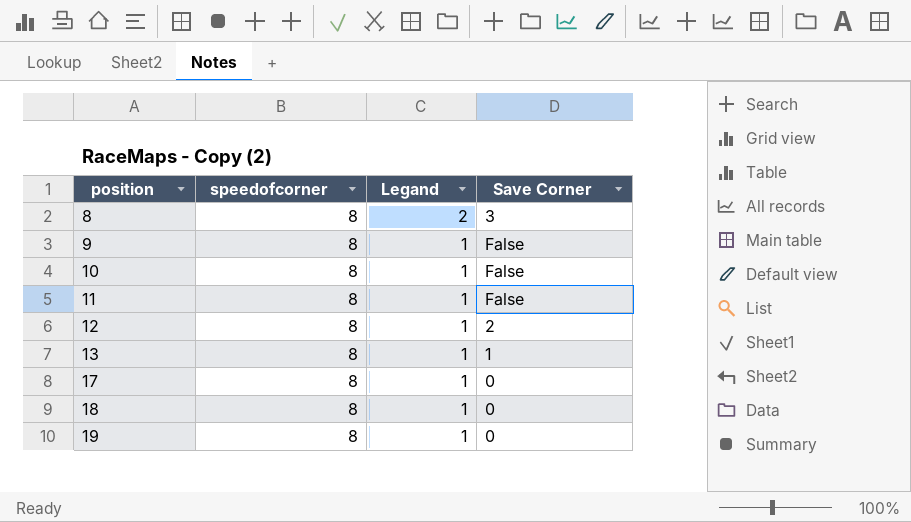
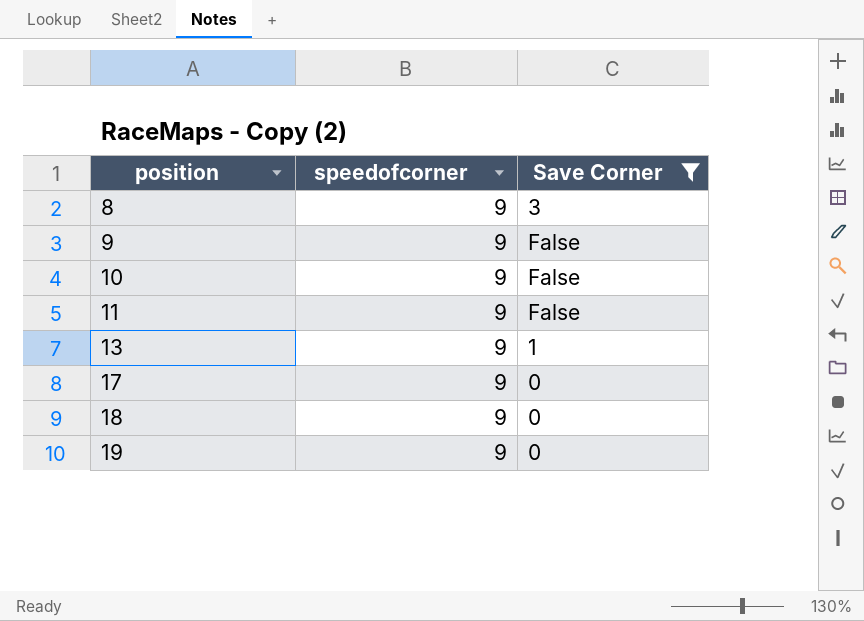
filter: none -> Save Corner != 2
column Legand | position: 3 -> none
8 | speedofcorner: 8 -> 9
9 | speedofcorner: 8 -> 9
10 | speedofcorner: 8 -> 9
11 | speedofcorner: 8 -> 9
13 | speedofcorner: 8 -> 9
17 | speedofcorner: 8 -> 9
18 | speedofcorner: 8 -> 9
19 | speedofcorner: 8 -> 9

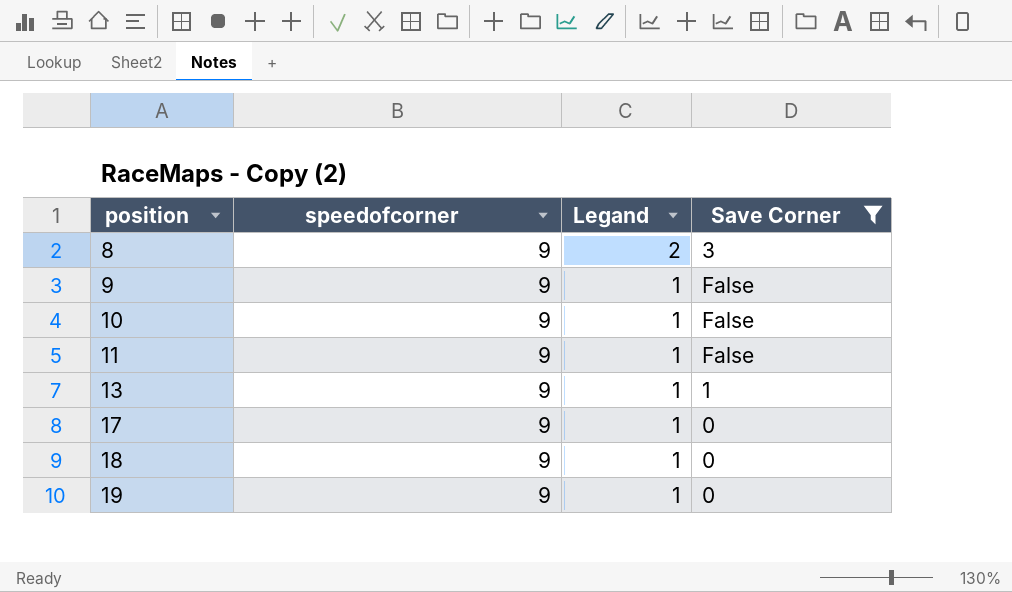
column Legand | position: none -> 3

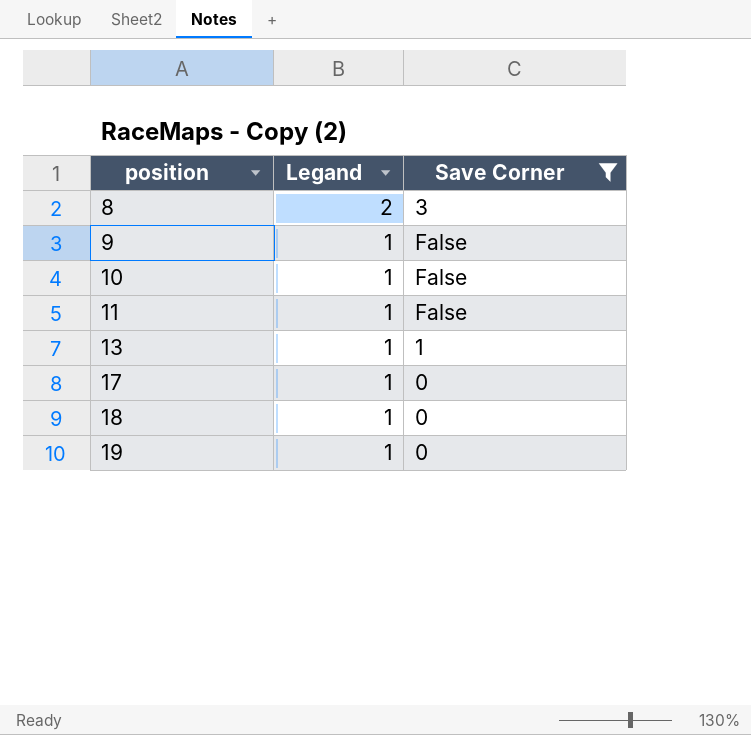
column speedofcorner | position: 2 -> none

